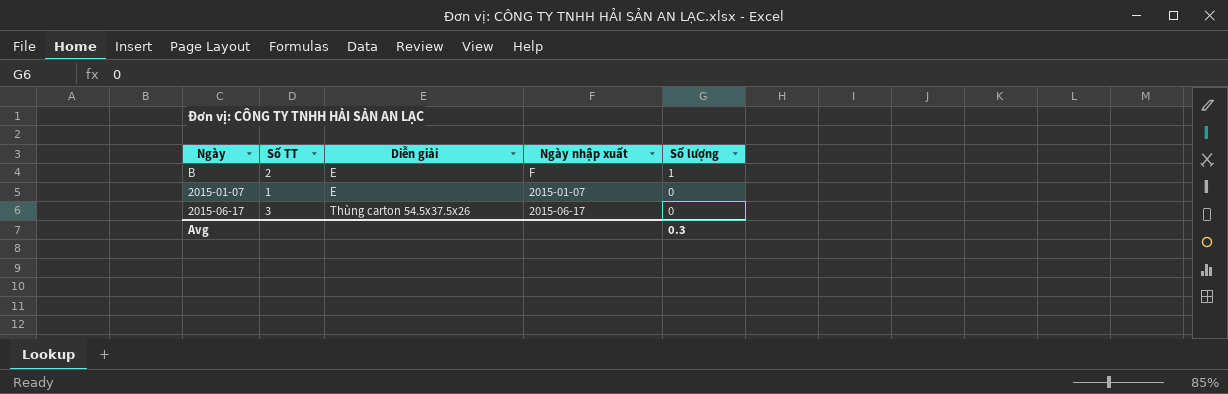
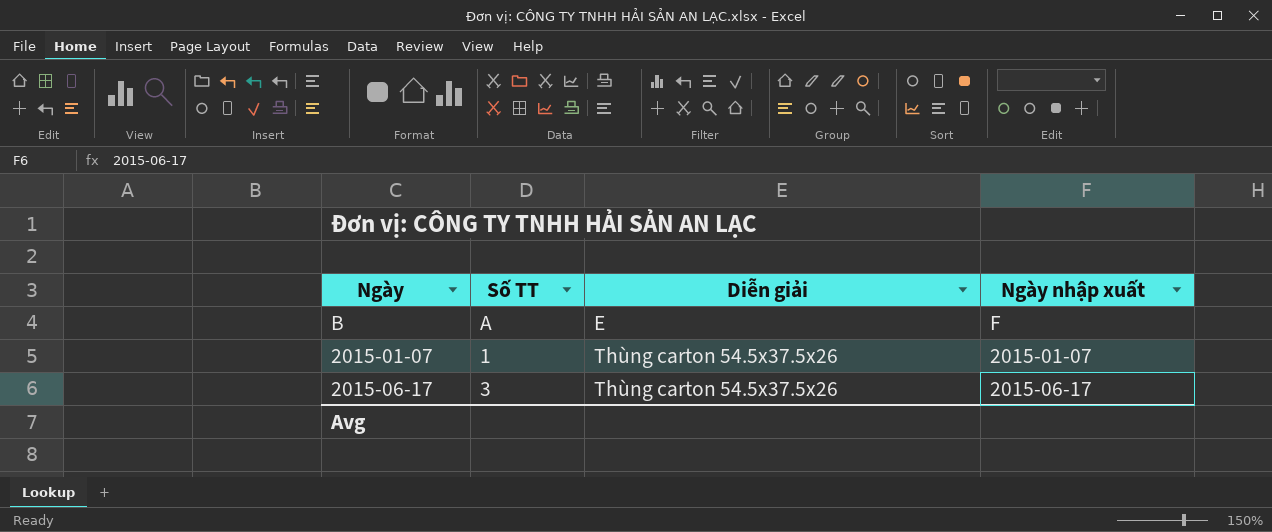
column Số lượng | position: 5 -> none
B | Số TT: 2 -> A
2015-01-07 | Diễn giải: E -> Thùng carton 54.5x37.5x26

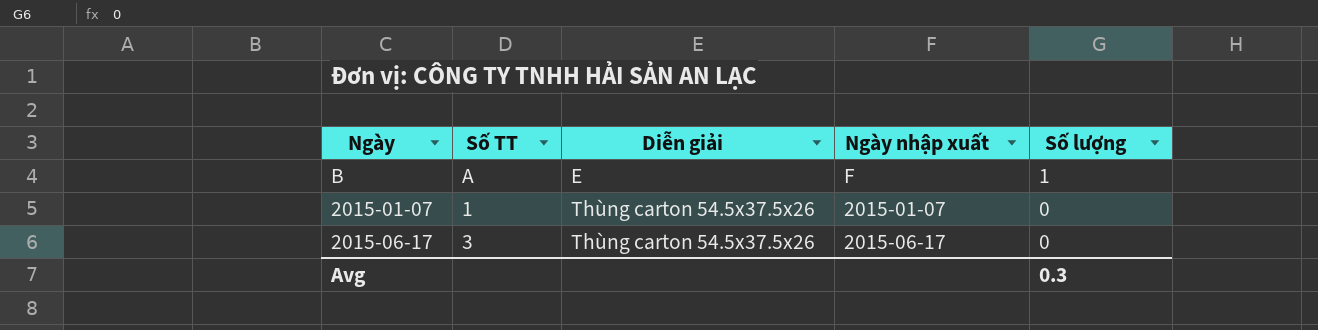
column Số lượng | position: none -> 5

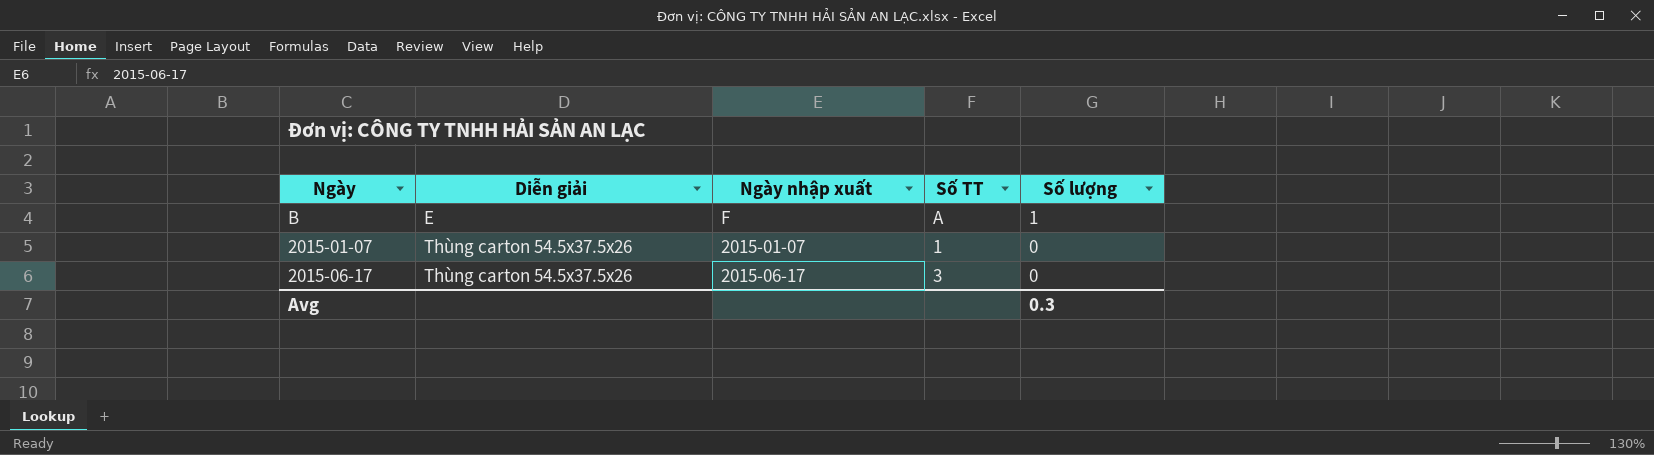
column Số TT | position: 2 -> 4

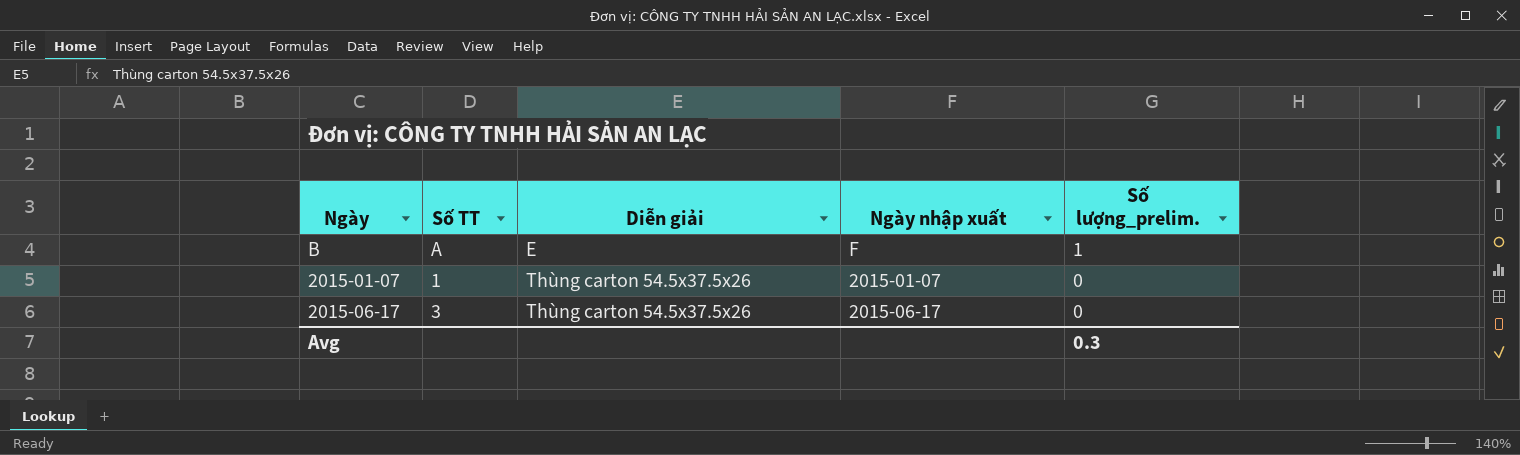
column Số TT | position: 4 -> 2
column name: Số lượng -> Số lượng_prelim.

